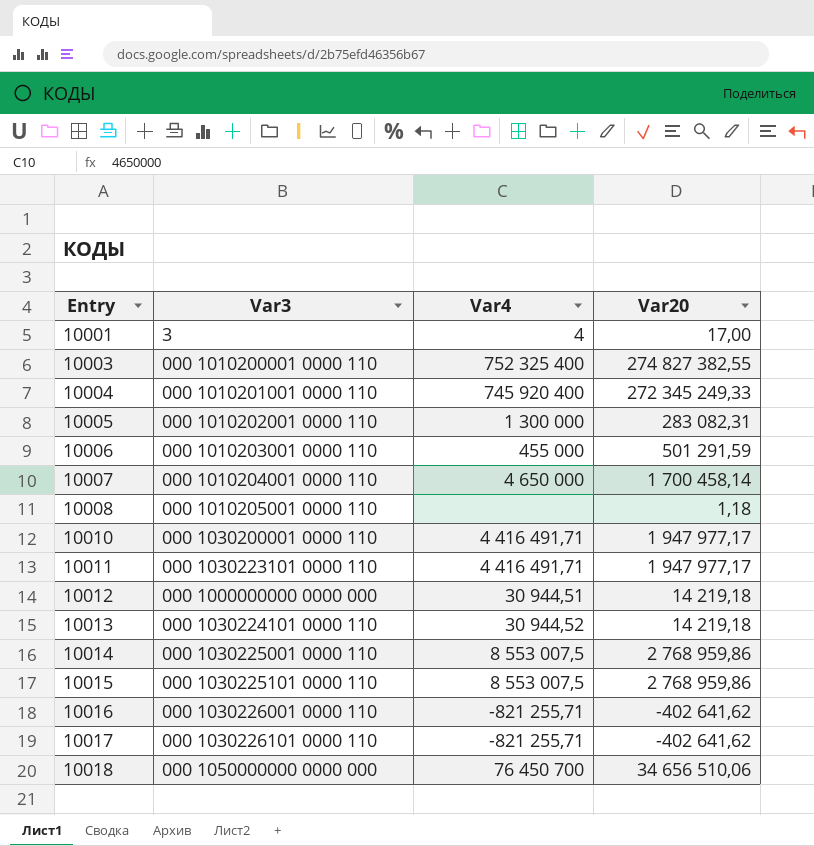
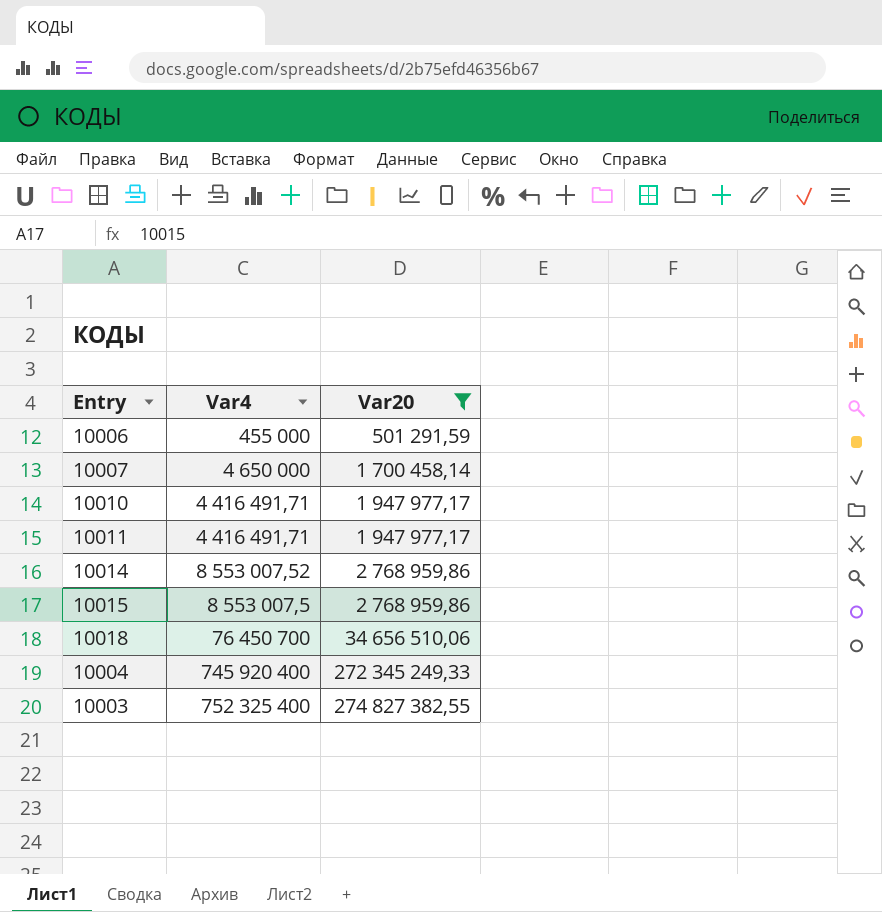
filter: none -> Var20 >= 501 291,59
row order: Entry ascending -> Var20 ascending
column Var3 | position: 2 -> none
10014 | Var4: 8 553 007,5 -> 8 553 007,52

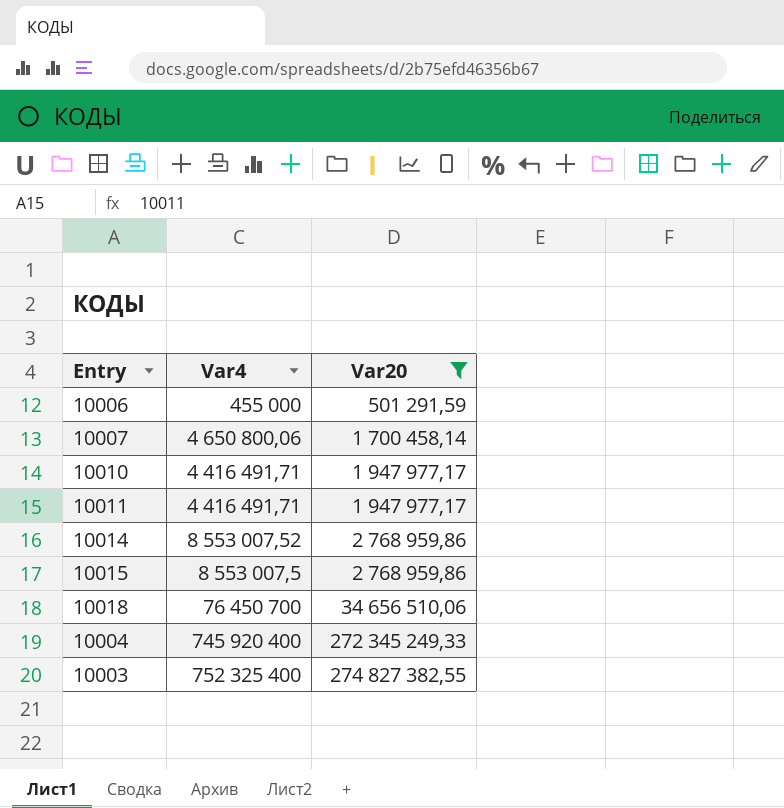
10007 | Var4: 4 650 000 -> 4 650 800,06

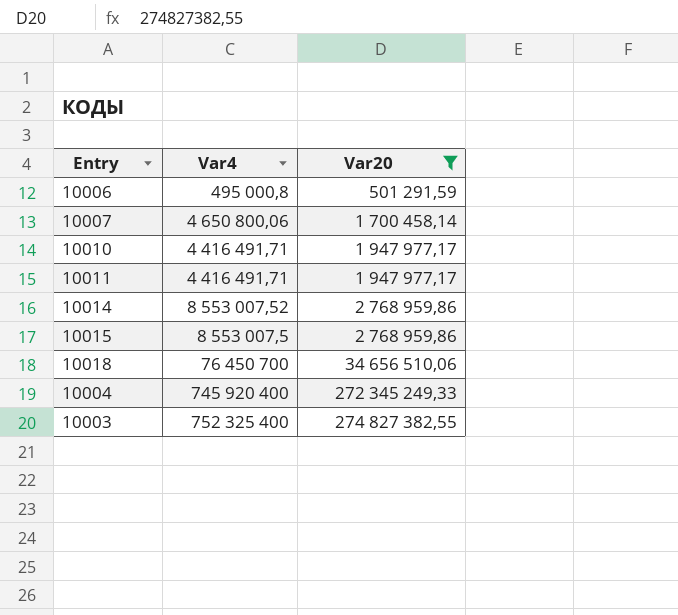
10006 | Var4: 455 000 -> 495 000,8

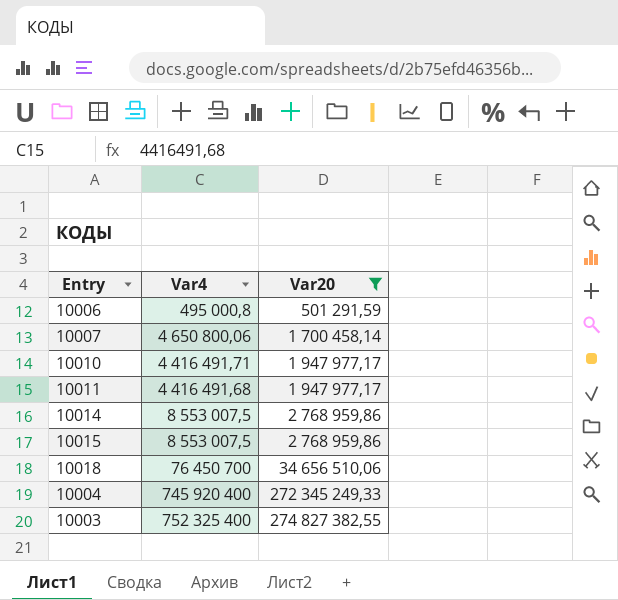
10011 | Var4: 4 416 491,71 -> 4 416 491,68
10014 | Var4: 8 553 007,52 -> 8 553 007,5

